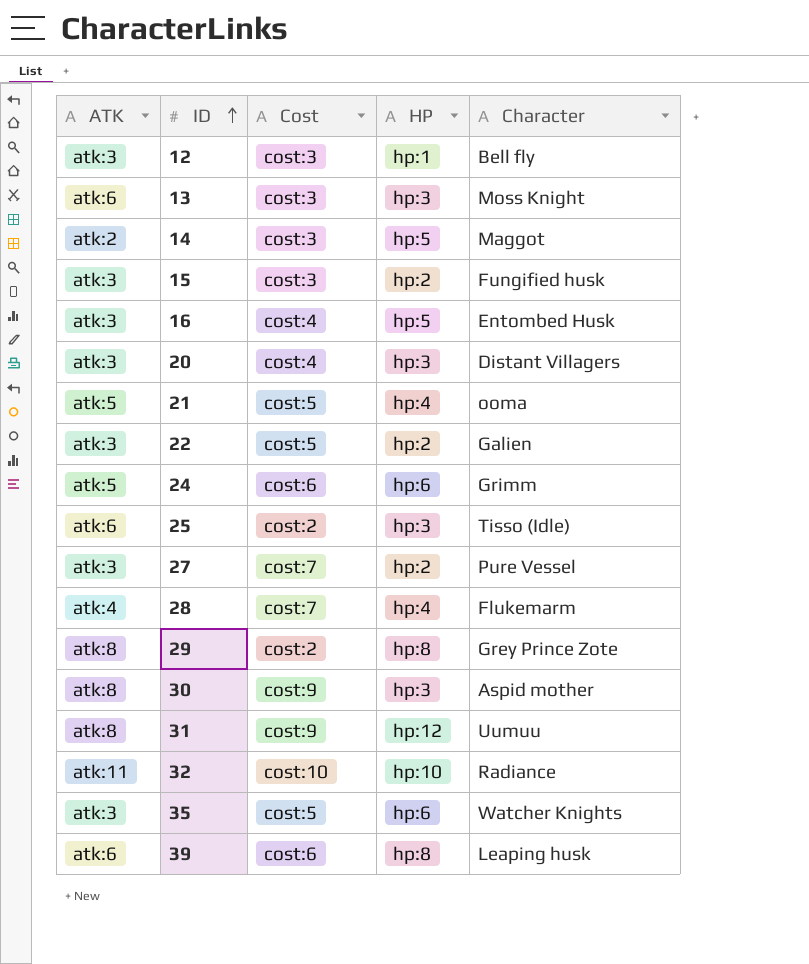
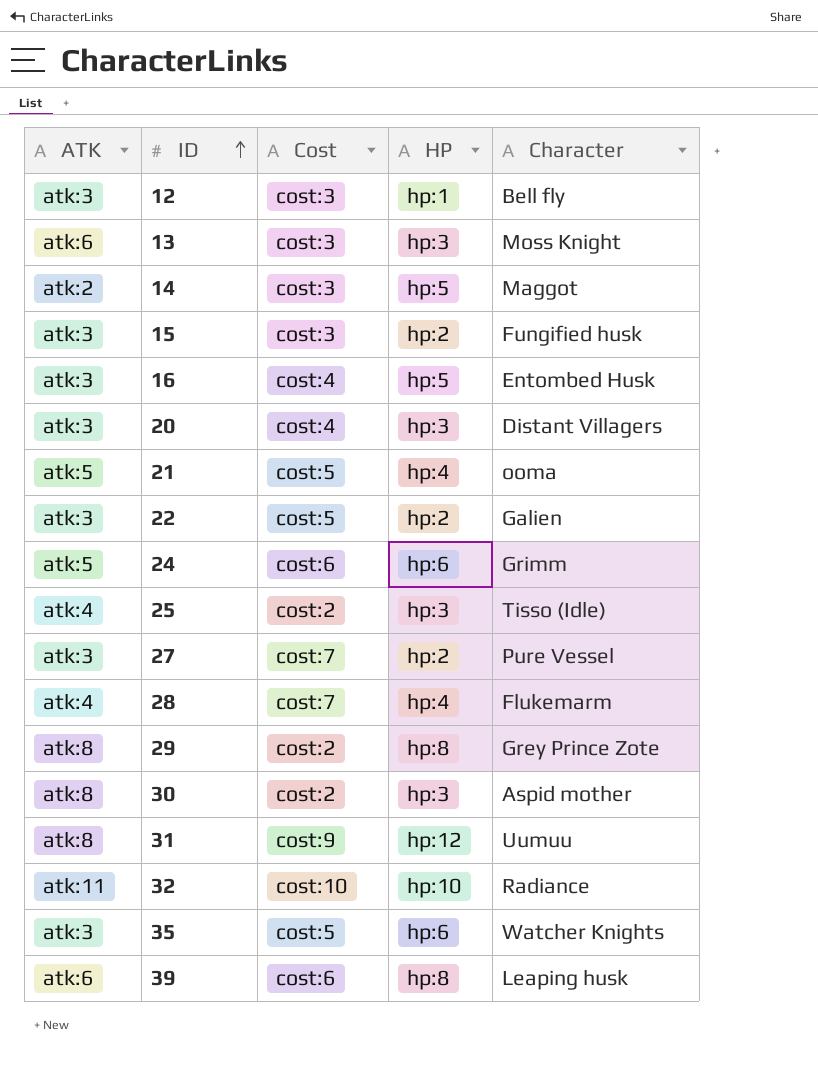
25 | ATK: atk:6 -> atk:4
30 | Cost: cost:9 -> cost:2

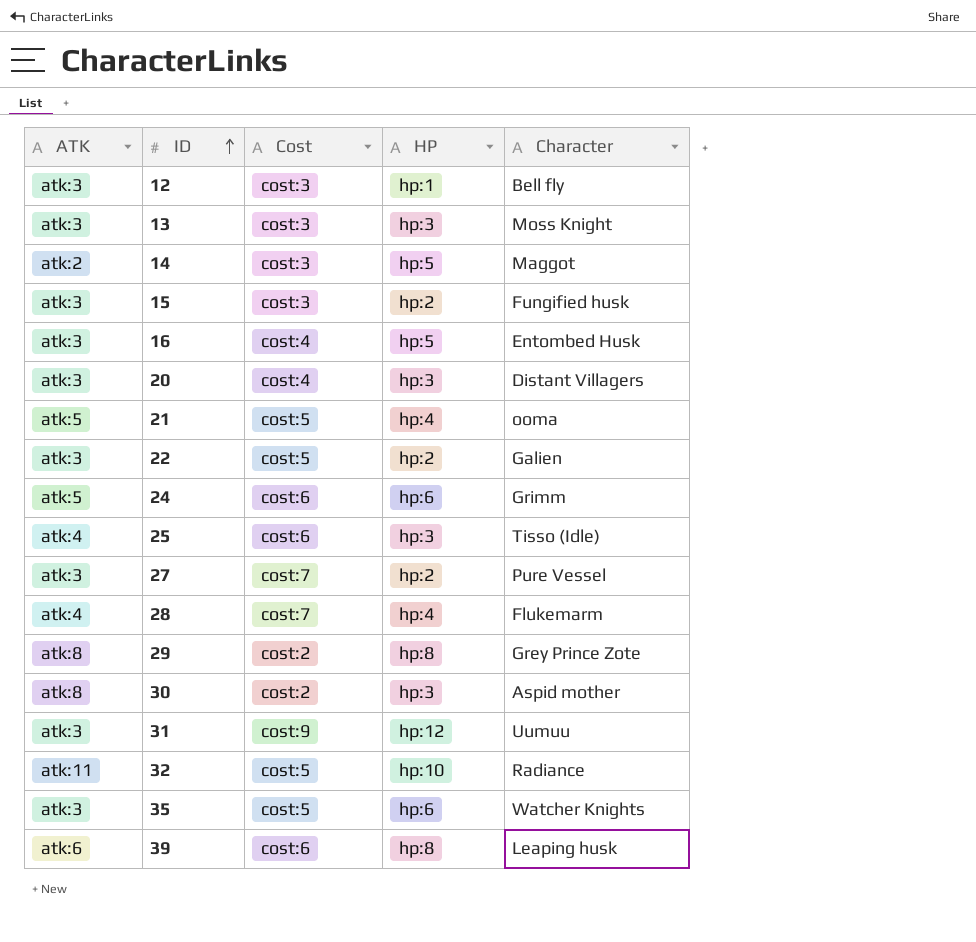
13 | ATK: atk:6 -> atk:3
25 | Cost: cost:2 -> cost:6
31 | ATK: atk:8 -> atk:3
32 | Cost: cost:10 -> cost:5

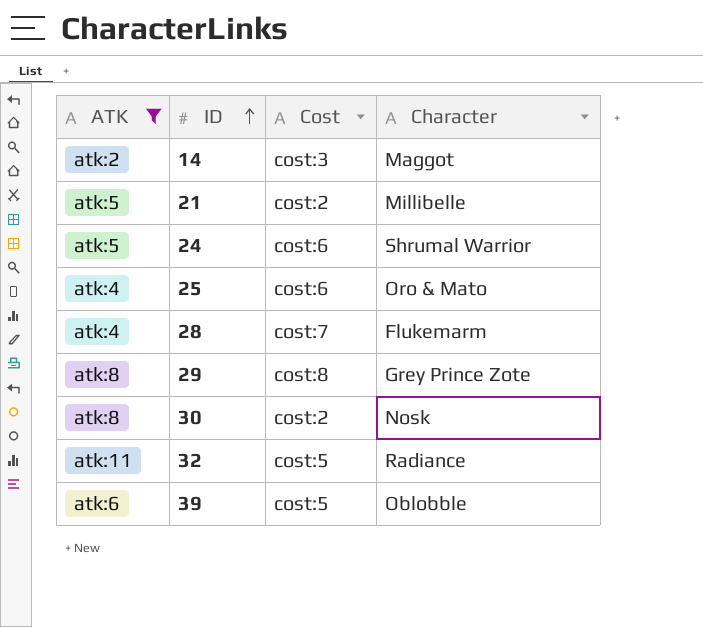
filter: none -> ATK != atk:3
column HP | position: 4 -> none
21 | Cost: cost:5 -> cost:2
21 | Character: ooma -> Millibelle
24 | Character: Grimm -> Shrumal Warrior
25 | Character: Tisso (Idle) -> Oro & Mato
29 | Cost: cost:2 -> cost:8
30 | Character: Aspid mother -> Nosk
39 | Cost: cost:6 -> cost:5
39 | Character: Leaping husk -> Oblobble

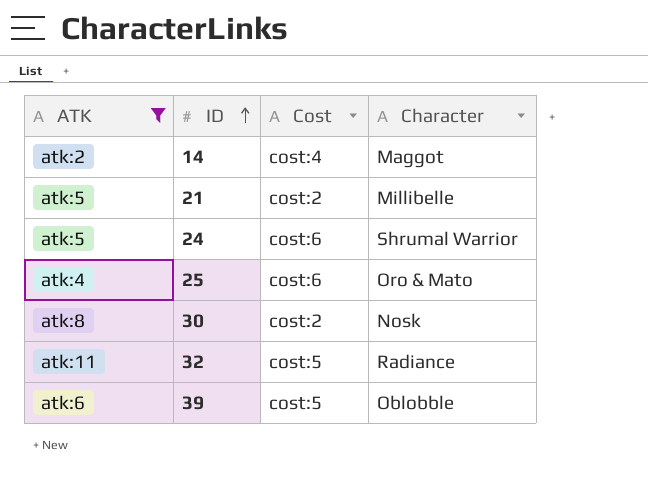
row 28: atk:4 | cost:7 | Flukemarm -> none
row 29: atk:8 | cost:8 | Grey Prince Zote -> none
14 | Cost: cost:3 -> cost:4

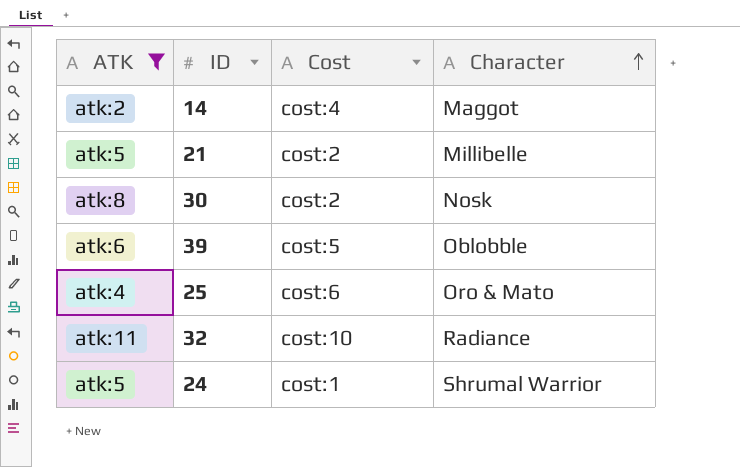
row order: ID ascending -> Character ascending
32 | Cost: cost:5 -> cost:10
24 | Cost: cost:6 -> cost:1

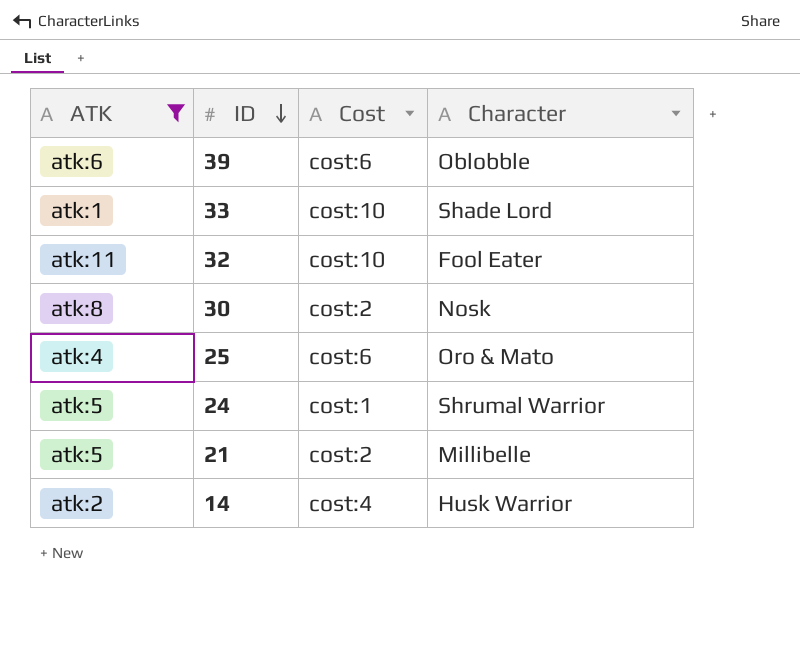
row order: Character ascending -> ID descending
39 | Cost: cost:5 -> cost:6
row 33: none -> atk:1 | cost:10 | Shade Lord
32 | Character: Radiance -> Fool Eater
14 | Character: Maggot -> Husk Warrior

